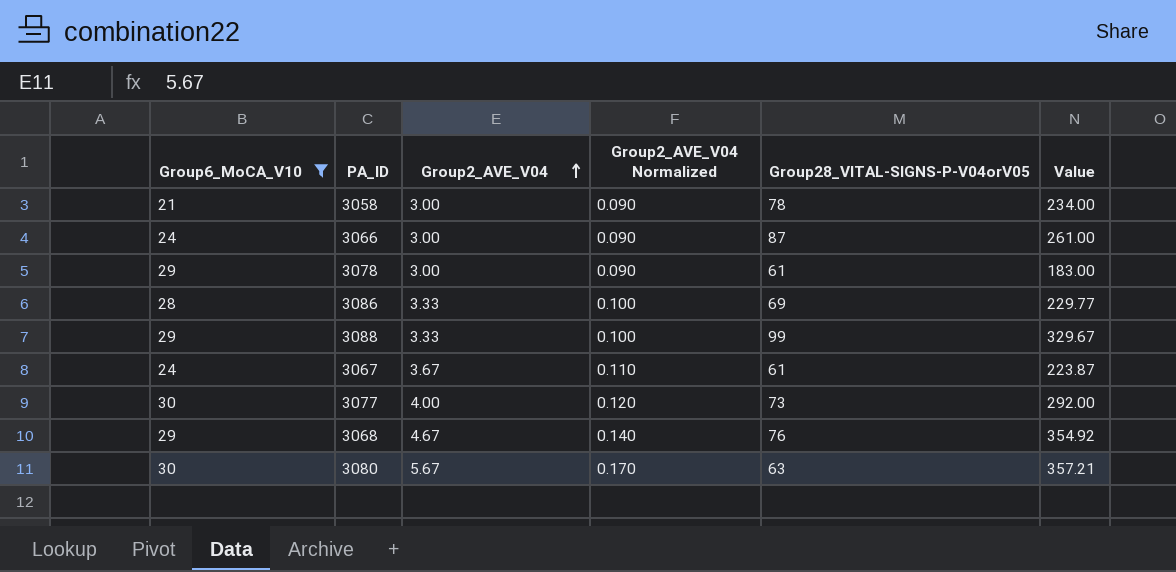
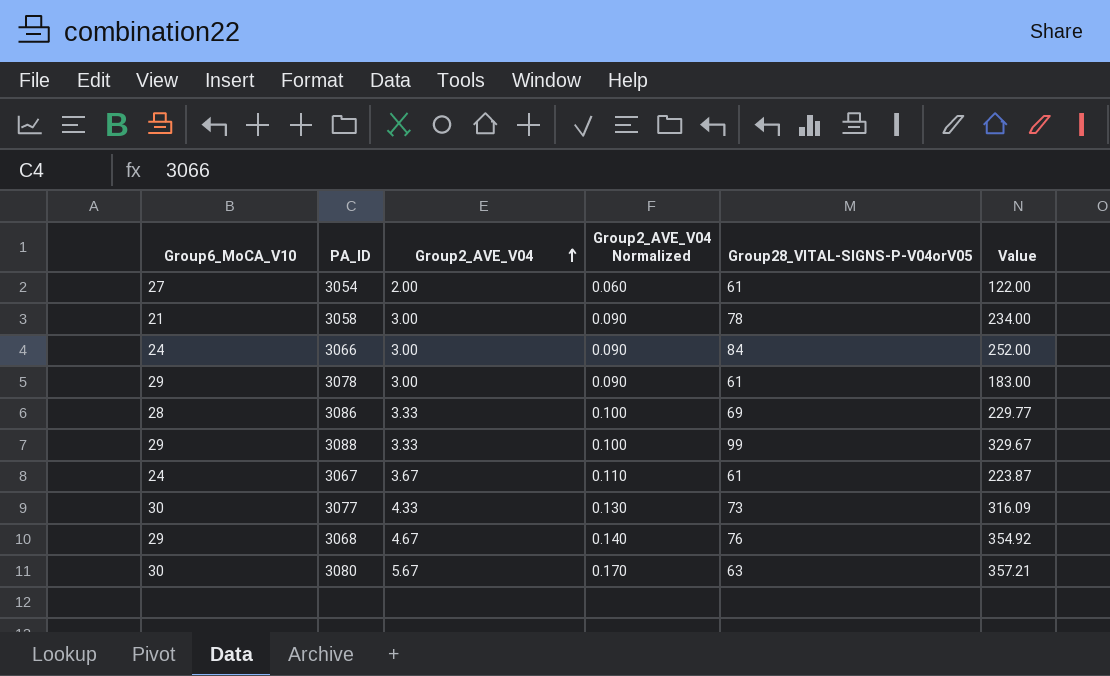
filter: Group6_MoCA_V10 != 27 -> none
3066 | Group28_VITAL-SIGNS-P-V04orV05: 87 -> 84
3066 | Value: 261.00 -> 252.00
3077 | Group2_AVE_V04: 4.00 -> 4.33
3077 | Group2_AVE_V04 Normalized: 0.120 -> 0.130
3077 | Value: 292.00 -> 316.09

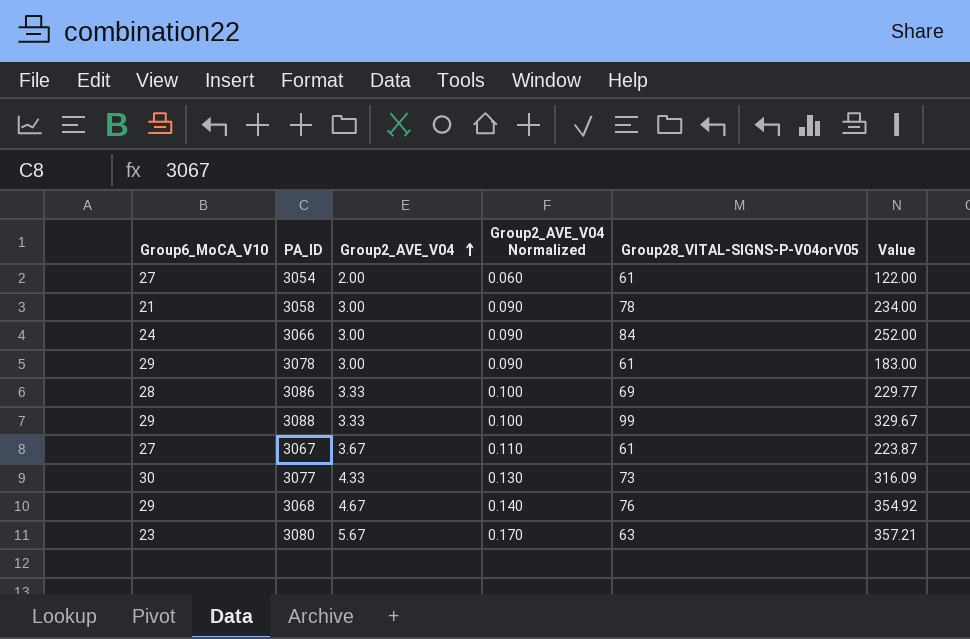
3067 | Group6_MoCA_V10: 24 -> 27
3080 | Group6_MoCA_V10: 30 -> 23

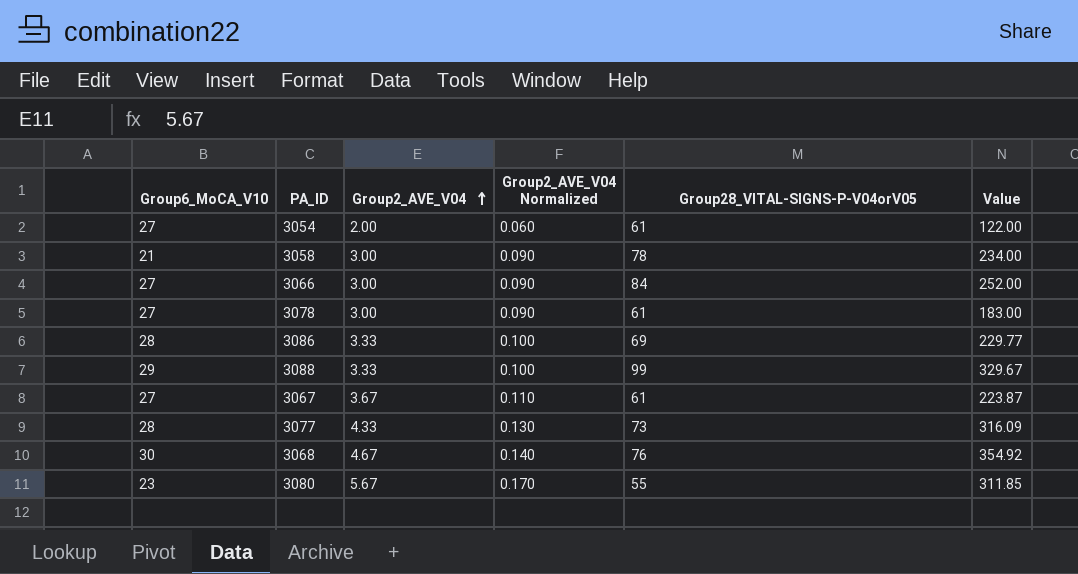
3066 | Group6_MoCA_V10: 24 -> 27
3078 | Group6_MoCA_V10: 29 -> 27
3077 | Group6_MoCA_V10: 30 -> 28
3068 | Group6_MoCA_V10: 29 -> 30
3080 | Group28_VITAL-SIGNS-P-V04orV05: 63 -> 55
3080 | Value: 357.21 -> 311.85

